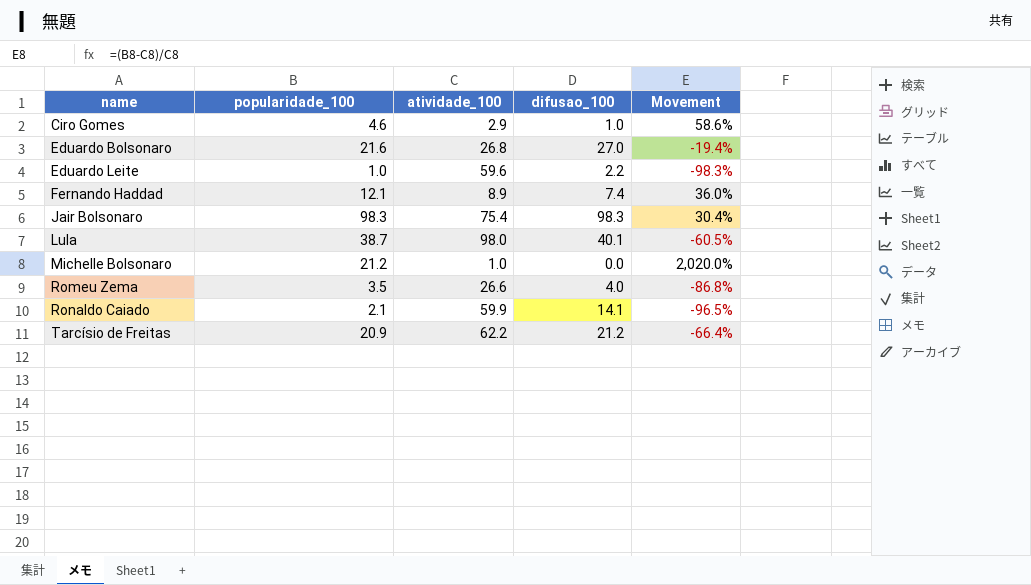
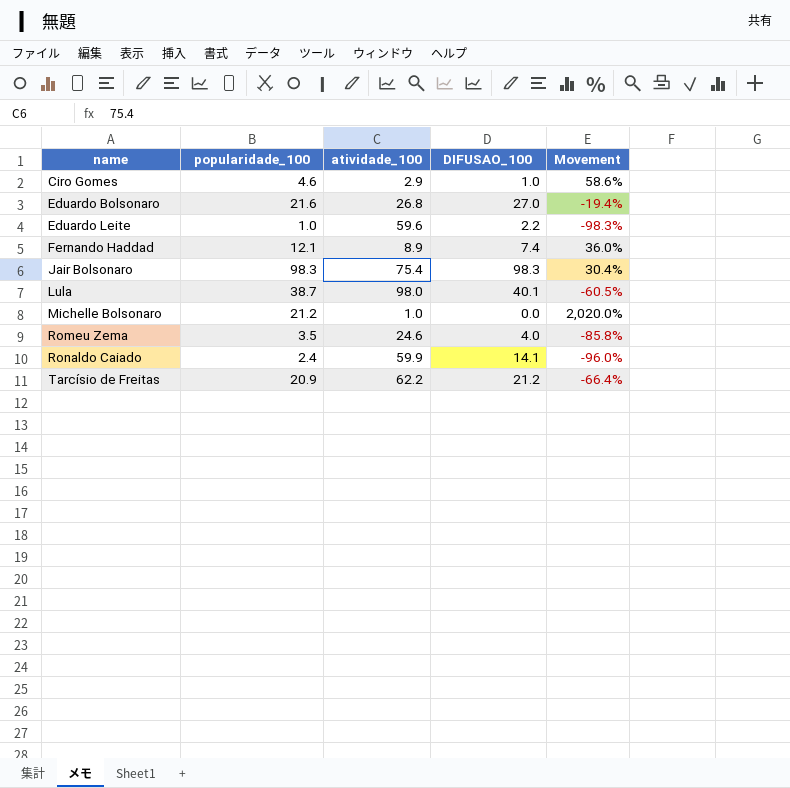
column name: difusao_100 -> DIFUSAO_100
Romeu Zema | atividade_100: 26.6 -> 24.6
Romeu Zema | Movement: -86.8% -> -85.8%
Ronaldo Caiado | popularidade_100: 2.1 -> 2.4
Ronaldo Caiado | Movement: -96.5% -> -96.0%

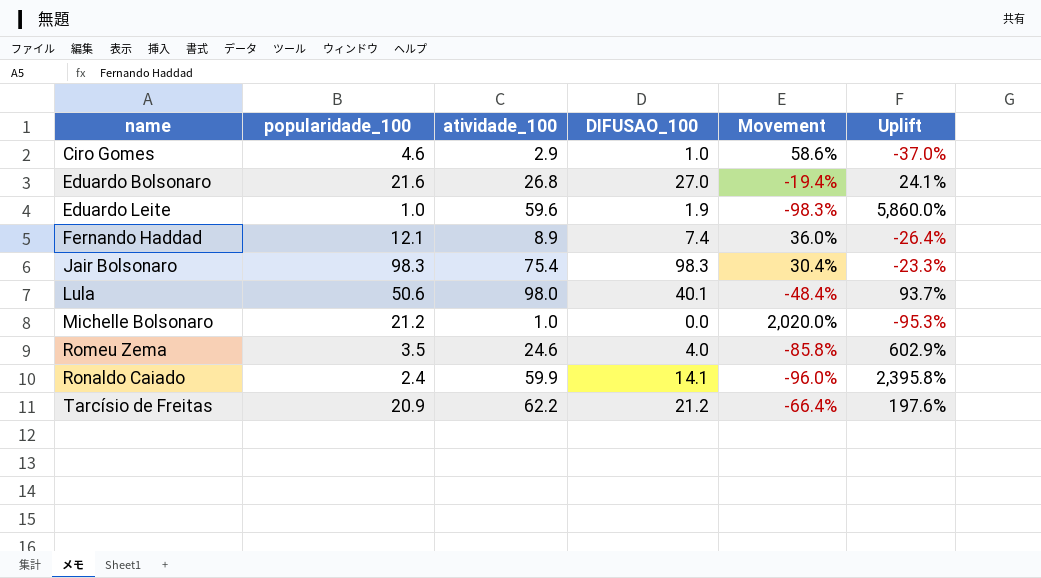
column Uplift | formula: none -> ([atividade_100] - [popularidade_100]) / [popularidade_100]
Eduardo Leite | DIFUSAO_100: 2.2 -> 1.9
Lula | popularidade_100: 38.7 -> 50.6
Lula | Movement: -60.5% -> -48.4%

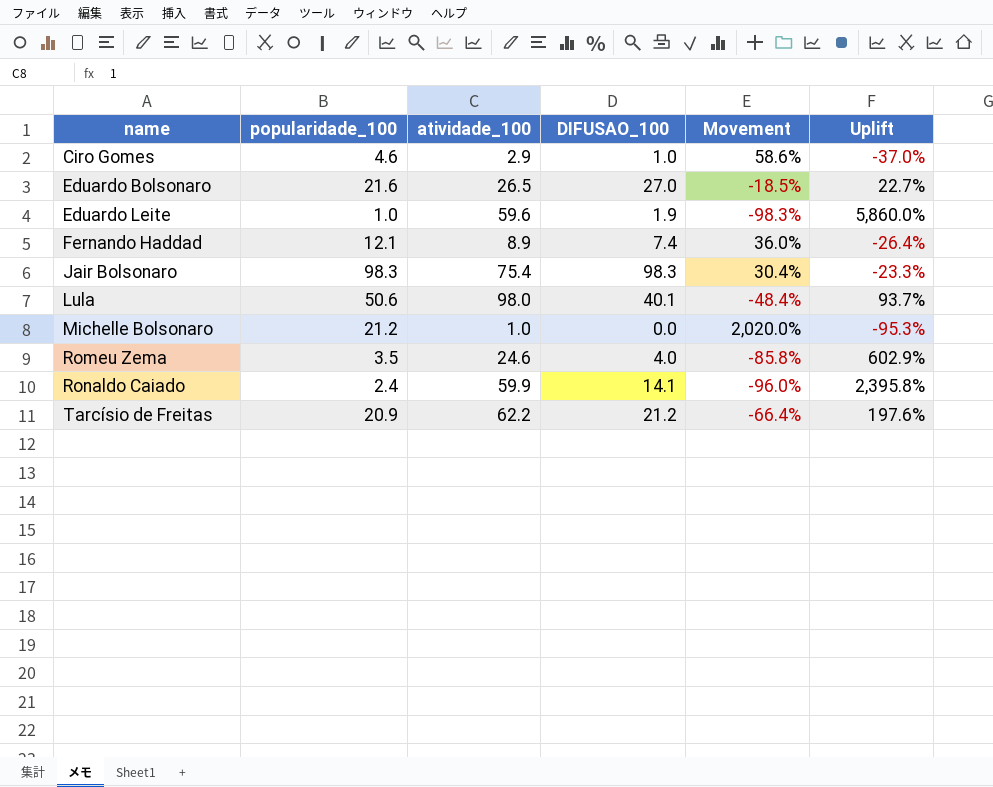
Eduardo Bolsonaro | atividade_100: 26.8 -> 26.5
Eduardo Bolsonaro | Movement: -19.4% -> -18.5%
Eduardo Bolsonaro | Uplift: 24.1% -> 22.7%

